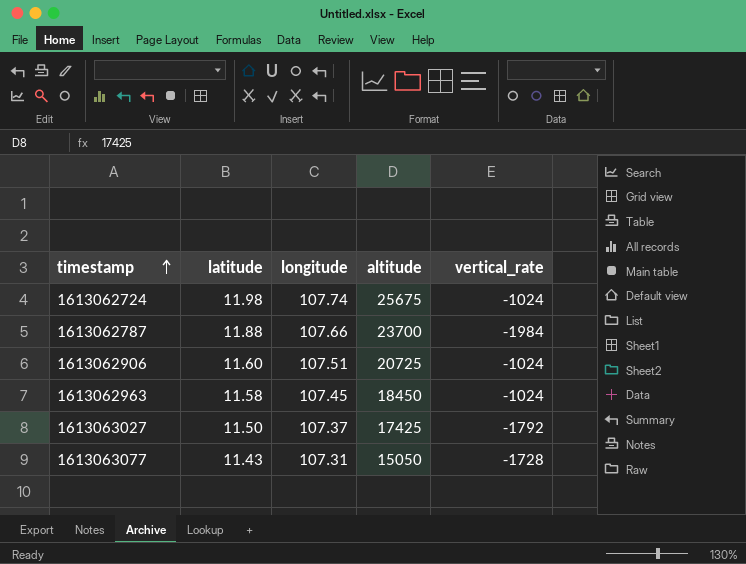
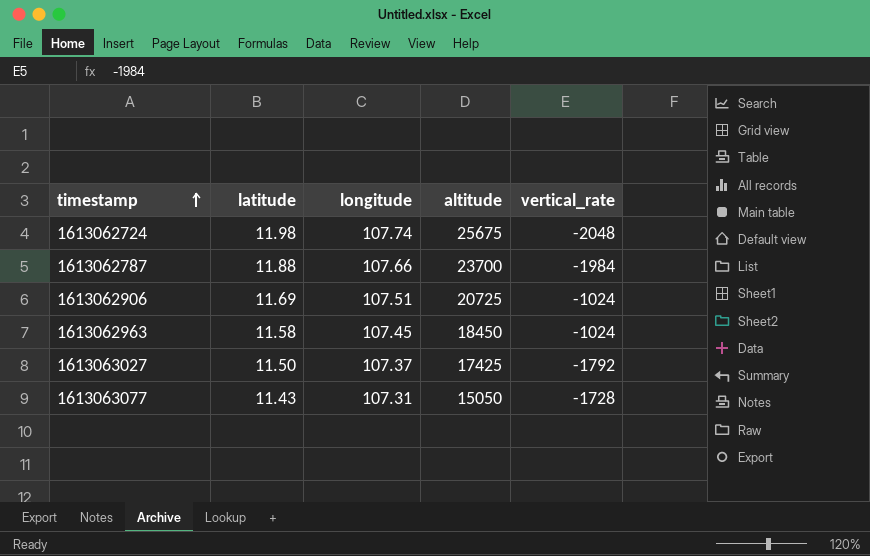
1613062724 | vertical_rate: -1024 -> -2048
1613062906 | latitude: 11.60 -> 11.69

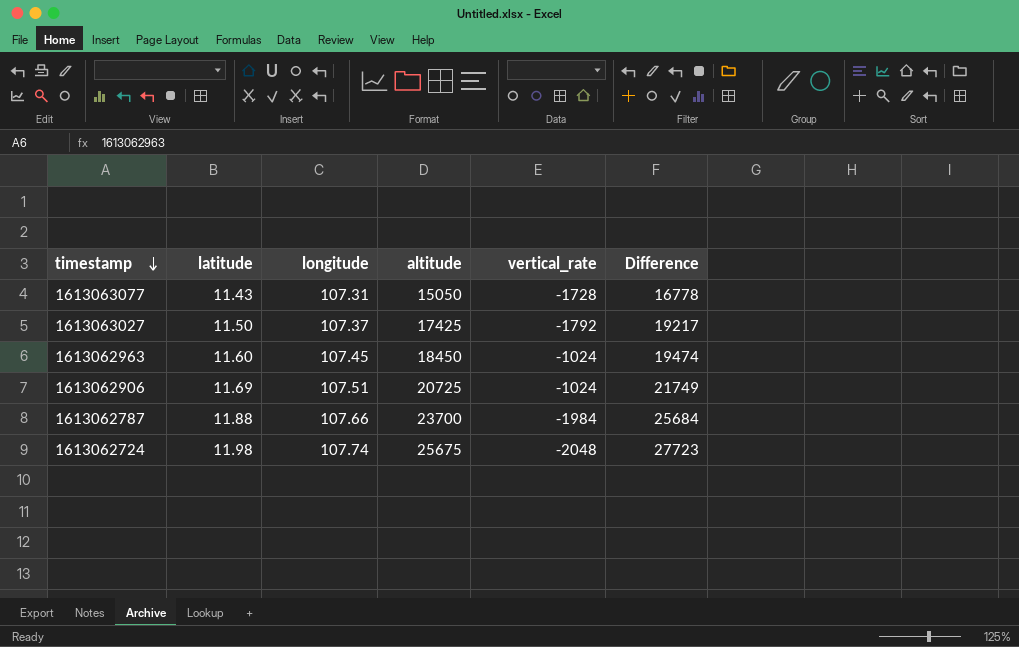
row order: timestamp ascending -> timestamp descending
column Difference | formula: none -> [altitude] - [vertical_rate]
1613062963 | latitude: 11.58 -> 11.60

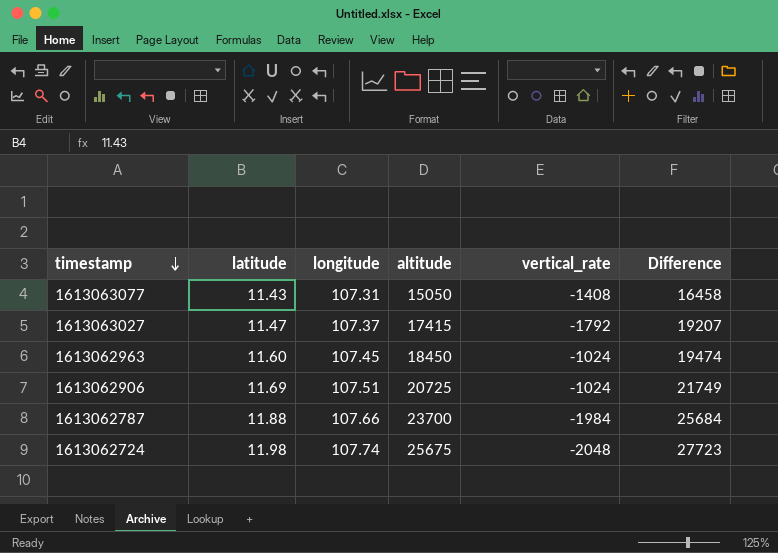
1613063077 | vertical_rate: -1728 -> -1408
1613063077 | Difference: 16778 -> 16458
1613063027 | latitude: 11.50 -> 11.47
1613063027 | altitude: 17425 -> 17415
1613063027 | Difference: 19217 -> 19207

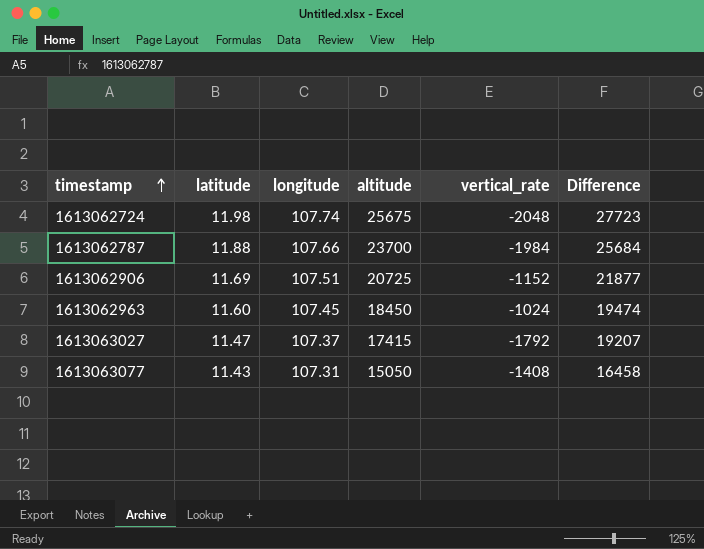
row order: timestamp descending -> timestamp ascending
1613062906 | vertical_rate: -1024 -> -1152
1613062906 | Difference: 21749 -> 21877

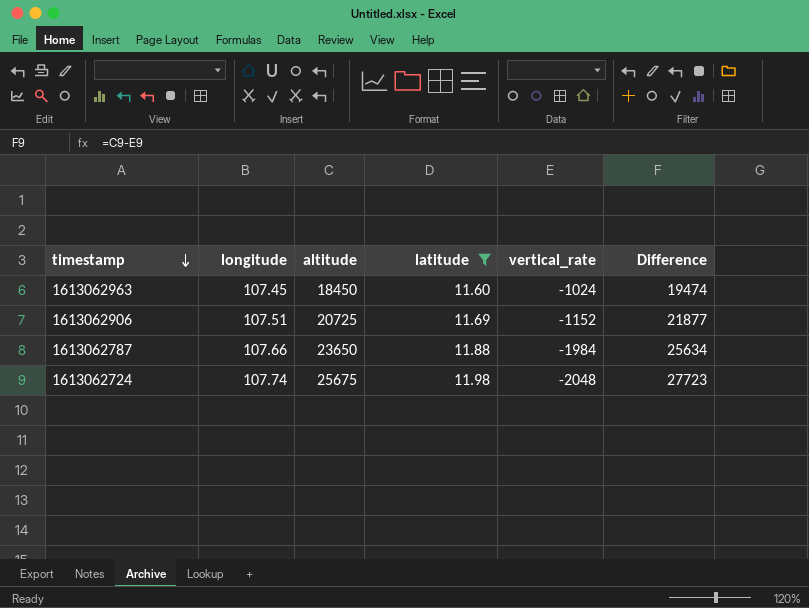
filter: none -> latitude >= 11.60
row order: timestamp ascending -> timestamp descending
column latitude | position: 2 -> 4
1613062787 | altitude: 23700 -> 23650
1613062787 | Difference: 25684 -> 25634

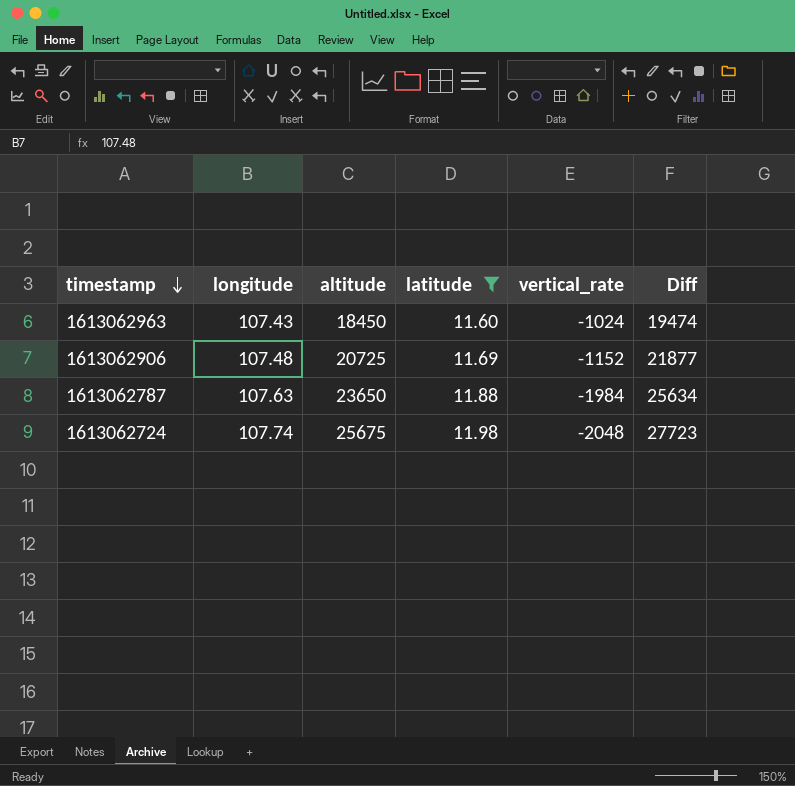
column name: Difference -> Diff
1613062963 | longitude: 107.45 -> 107.43
1613062906 | longitude: 107.51 -> 107.48
1613062787 | longitude: 107.66 -> 107.63

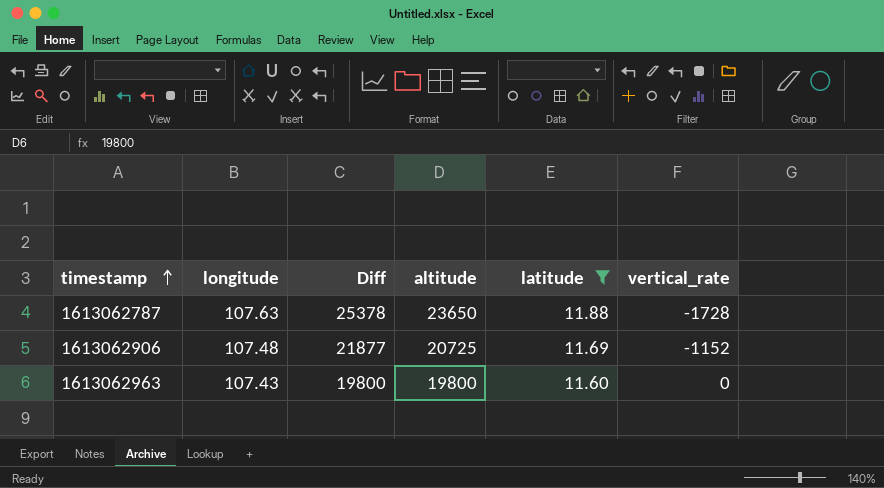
row order: timestamp descending -> timestamp ascending
column Diff | position: 6 -> 3
row 1613062724: 107.74 | 25675 | 11.98 | -2048 | 27723 -> none
1613062787 | Diff: 25634 -> 25378
1613062787 | vertical_rate: -1984 -> -1728
1613062963 | Diff: 19474 -> 19800
1613062963 | altitude: 18450 -> 19800
1613062963 | vertical_rate: -1024 -> 0

